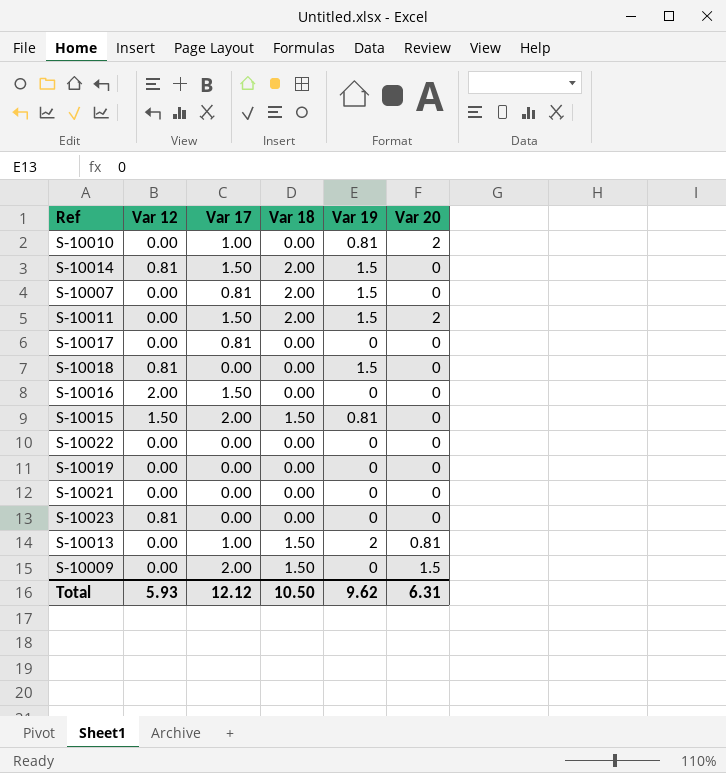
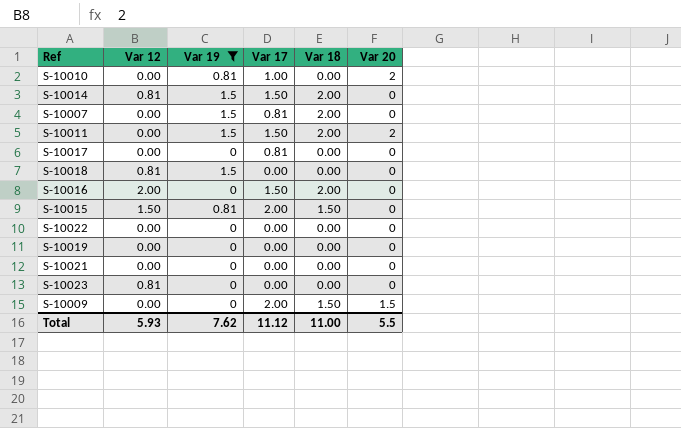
filter: none -> Var 19 != 2
column Var 19 | position: 5 -> 3
S-10016 | Var 18: 0.00 -> 2.00
Total | Var 19: 9.62 -> 7.62
Total | Var 17: 12.12 -> 11.12
Total | Var 18: 10.50 -> 11.00
Total | Var 20: 6.31 -> 5.5

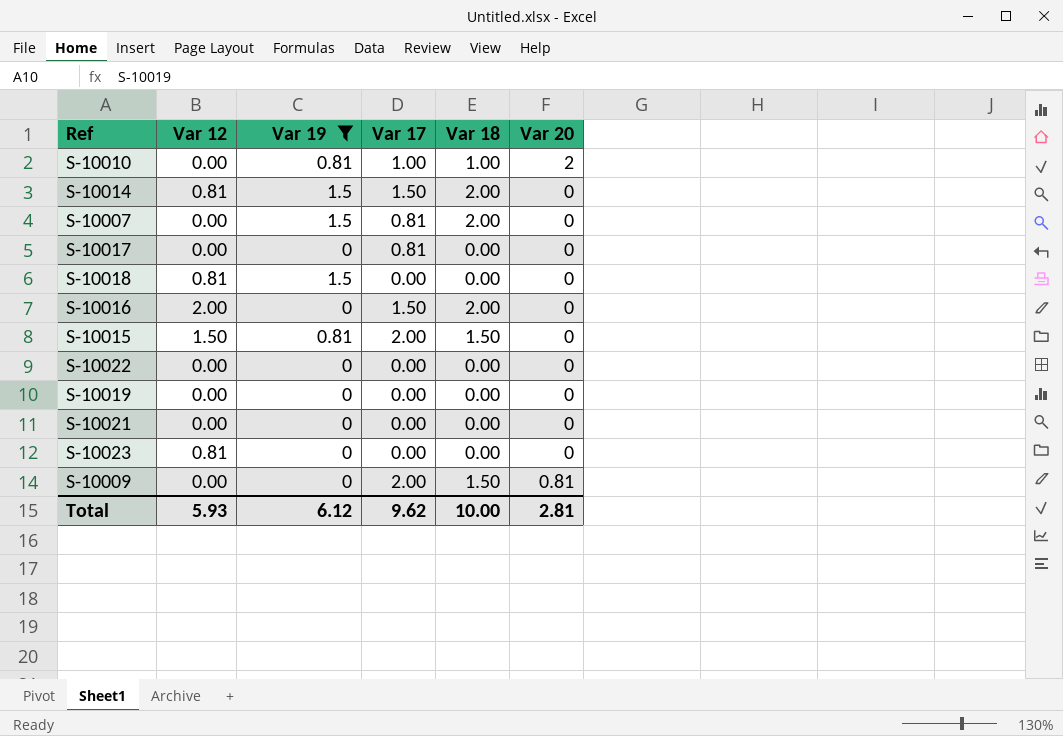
row S-10011: 0.00 | 1.5 | 1.50 | 2.00 | 2 -> none
S-10010 | Var 18: 0.00 -> 1.00
S-10009 | Var 20: 1.5 -> 0.81
Total | Var 19: 7.62 -> 6.12
Total | Var 17: 11.12 -> 9.62
Total | Var 18: 11.00 -> 10.00
Total | Var 20: 5.5 -> 2.81

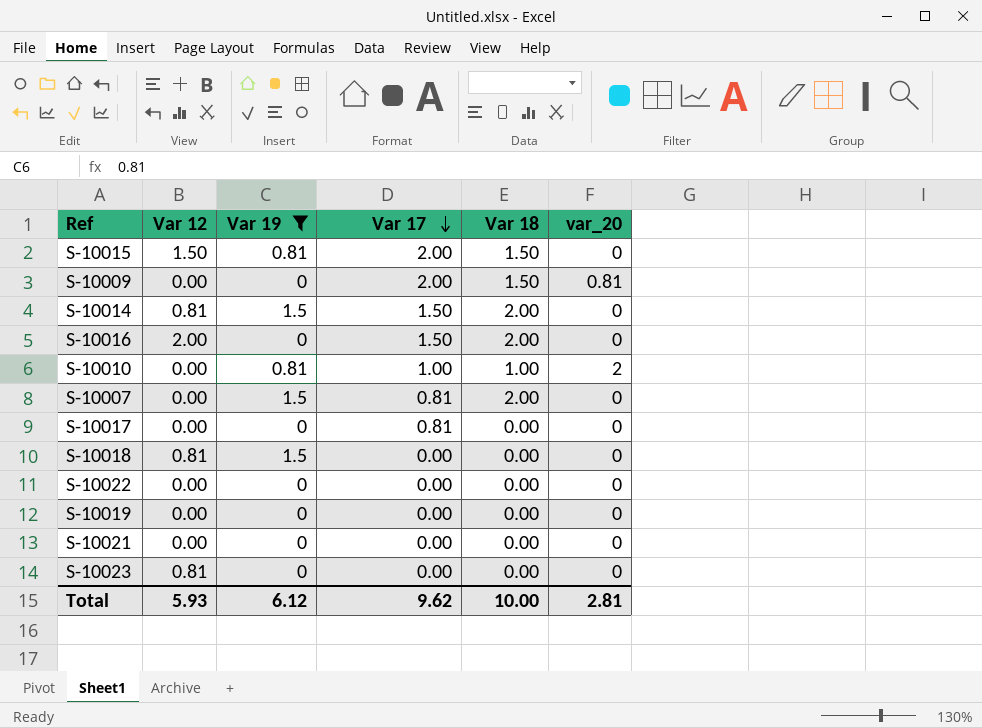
row order: none -> Var 17 descending
column name: Var 20 -> var_20

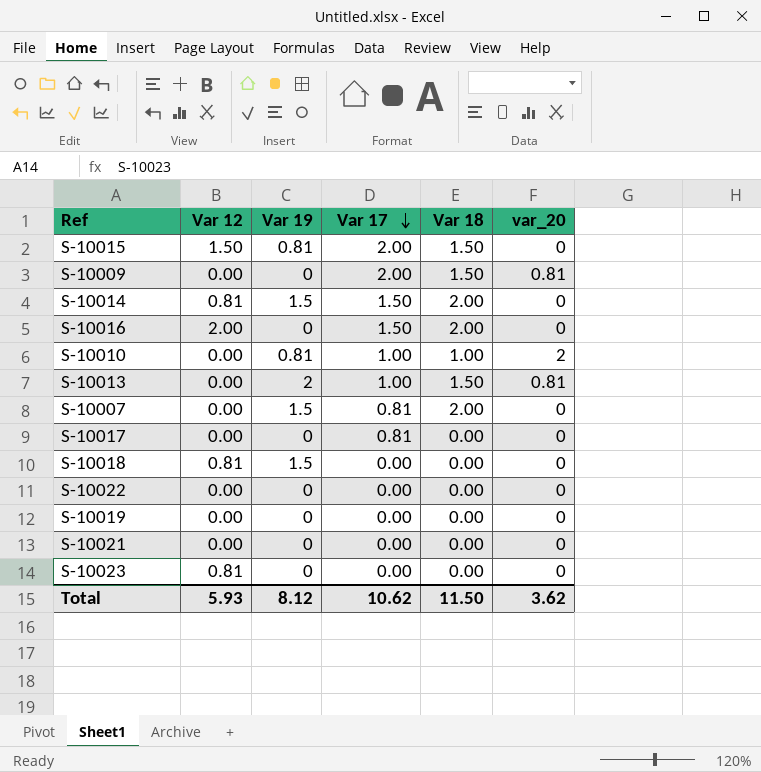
filter: Var 19 != 2 -> none
Total | Var 19: 6.12 -> 8.12
Total | Var 17: 9.62 -> 10.62
Total | Var 18: 10.00 -> 11.50
Total | var_20: 2.81 -> 3.62

